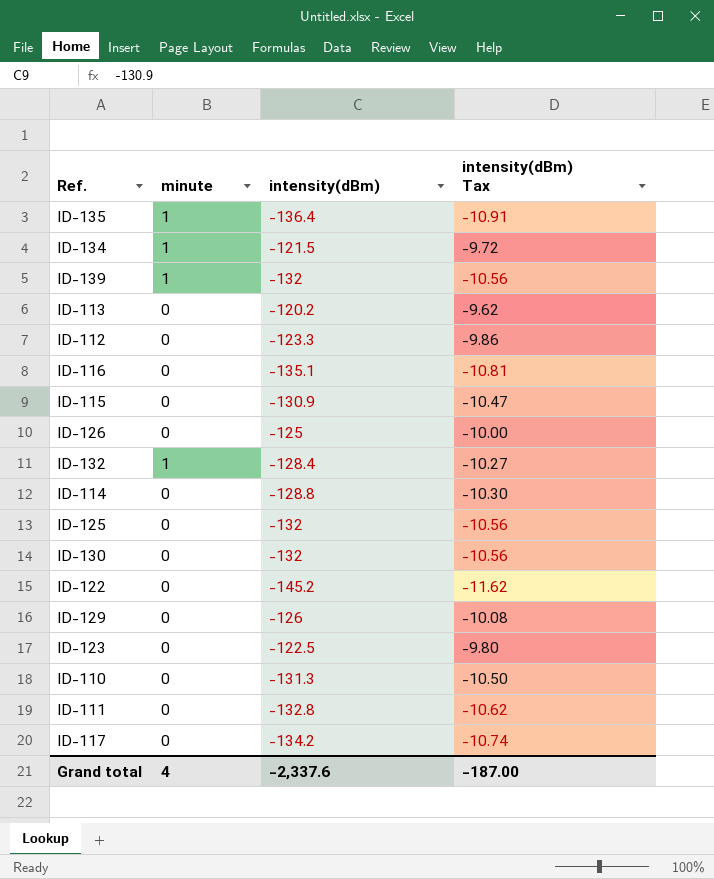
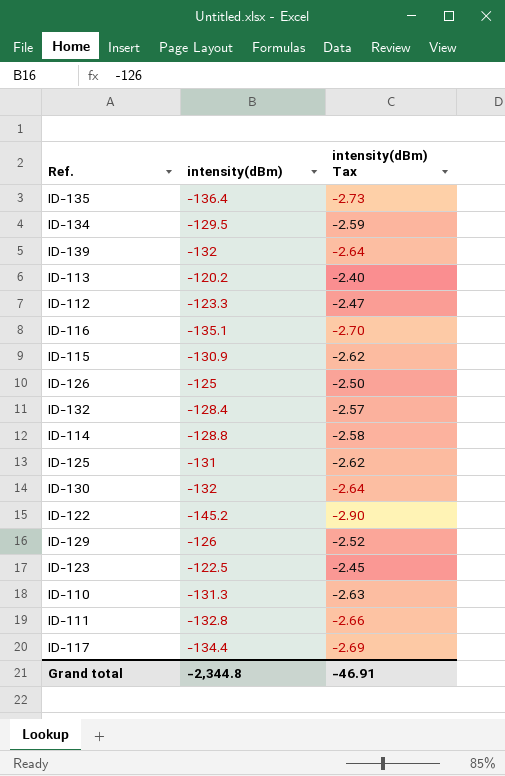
column minute | position: 2 -> none
column intensity(dBm) Tax | formula: [intensity(dBm)] * 0.08 -> [intensity(dBm)] * 0.02
ID-134 | intensity(dBm): -121.5 -> -129.5
ID-125 | intensity(dBm): -132 -> -131
ID-117 | intensity(dBm): -134.2 -> -134.4
Grand total | intensity(dBm): -2,337.6 -> -2,344.8
Grand total | intensity(dBm) Tax: -187.00 -> -46.91

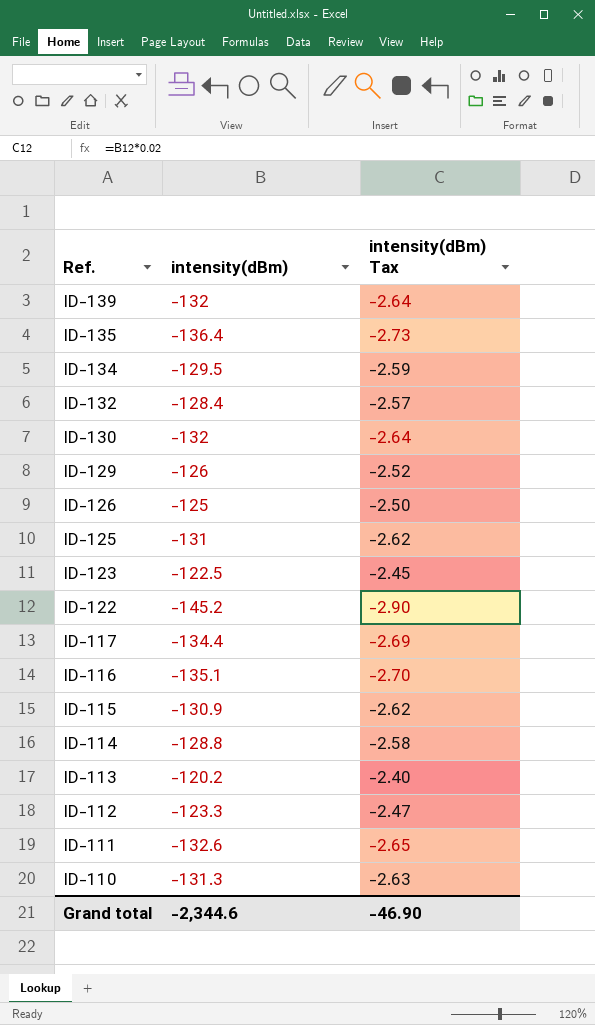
row order: none -> Ref. descending
ID-111 | intensity(dBm): -132.8 -> -132.6
ID-111 | intensity(dBm) Tax: -2.66 -> -2.65
Grand total | intensity(dBm): -2,344.8 -> -2,344.6
Grand total | intensity(dBm) Tax: -46.91 -> -46.90

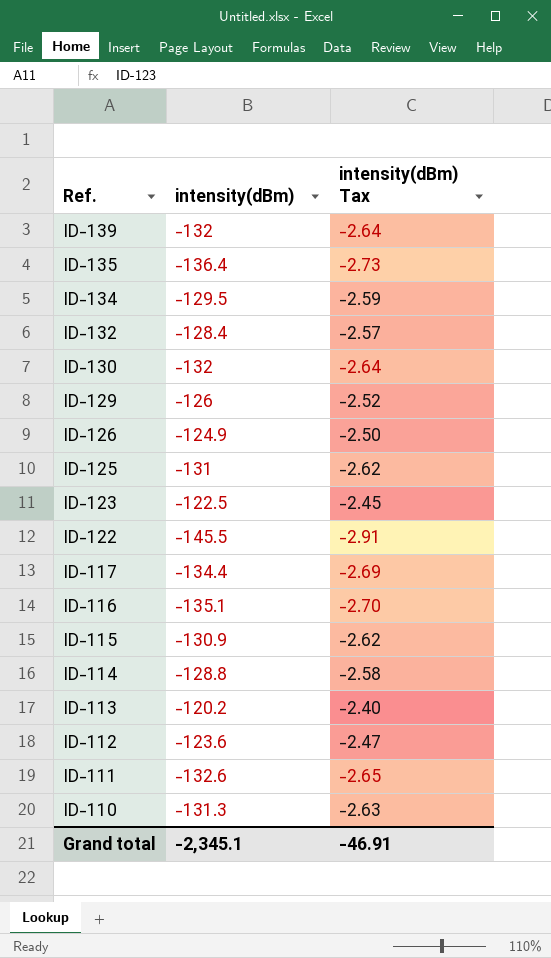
ID-126 | intensity(dBm): -125 -> -124.9
ID-122 | intensity(dBm): -145.2 -> -145.5
ID-122 | intensity(dBm) Tax: -2.90 -> -2.91
ID-112 | intensity(dBm): -123.3 -> -123.6
Grand total | intensity(dBm): -2,344.6 -> -2,345.1
Grand total | intensity(dBm) Tax: -46.90 -> -46.91

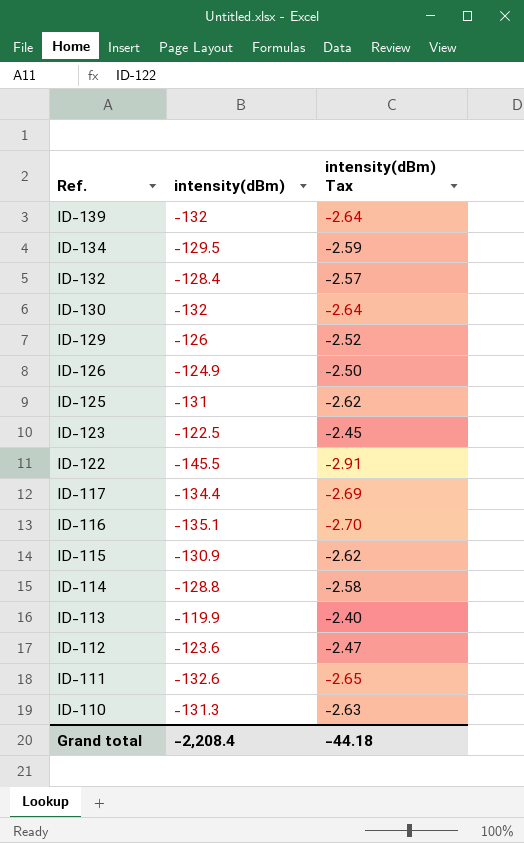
row ID-135: -136.4 | -2.73 -> none
ID-113 | intensity(dBm): -120.2 -> -119.9
Grand total | intensity(dBm): -2,345.1 -> -2,208.4
Grand total | intensity(dBm) Tax: -46.91 -> -44.18

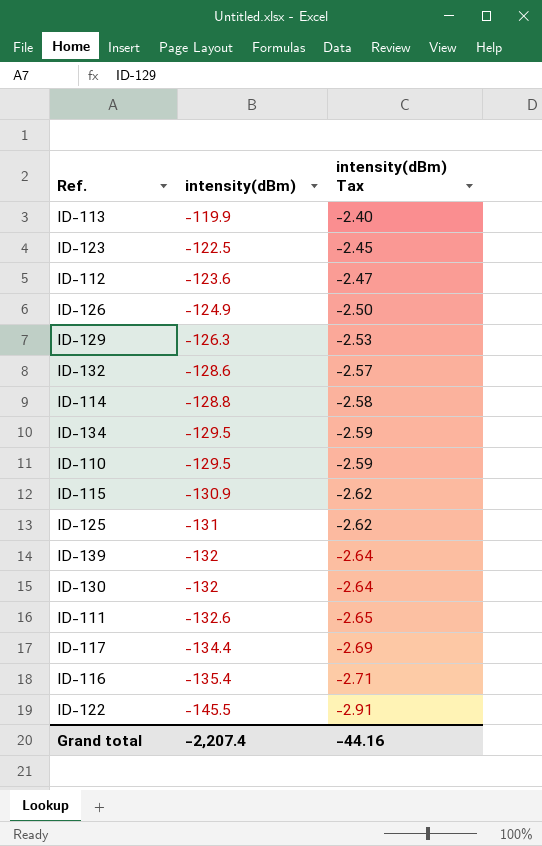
row order: Ref. descending -> intensity(dBm) descending
ID-129 | intensity(dBm): -126 -> -126.3
ID-129 | intensity(dBm) Tax: -2.52 -> -2.53
ID-132 | intensity(dBm): -128.4 -> -128.6
ID-110 | intensity(dBm): -131.3 -> -129.5
ID-110 | intensity(dBm) Tax: -2.63 -> -2.59
ID-116 | intensity(dBm): -135.1 -> -135.4
ID-116 | intensity(dBm) Tax: -2.70 -> -2.71
Grand total | intensity(dBm): -2,208.4 -> -2,207.4
Grand total | intensity(dBm) Tax: -44.18 -> -44.16

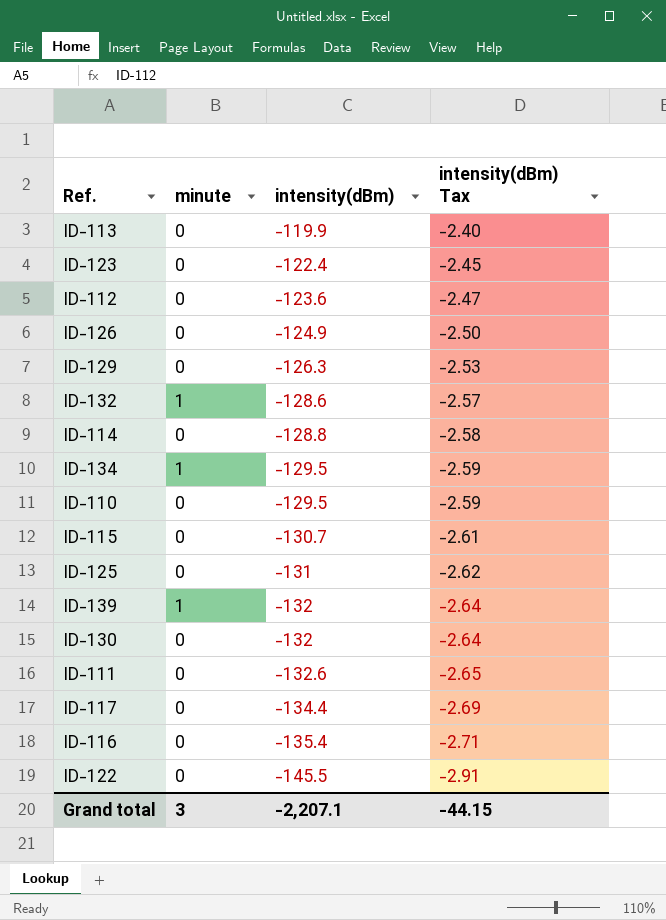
column minute | position: none -> 2
ID-123 | intensity(dBm): -122.5 -> -122.4
ID-115 | intensity(dBm): -130.9 -> -130.7
ID-115 | intensity(dBm) Tax: -2.62 -> -2.61
Grand total | intensity(dBm): -2,207.4 -> -2,207.1
Grand total | intensity(dBm) Tax: -44.16 -> -44.15

